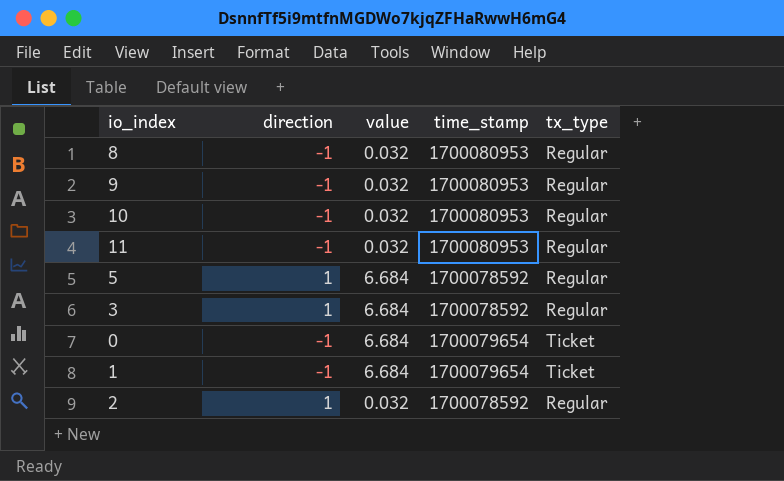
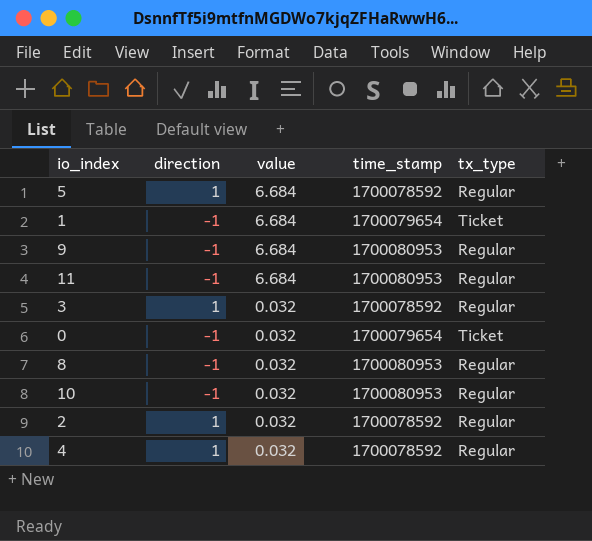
row order: none -> value descending
9 | value: 0.032 -> 6.684
11 | value: 0.032 -> 6.684
3 | value: 6.684 -> 0.032
0 | value: 6.684 -> 0.032
row 4: none -> 1 | 0.032 | 1700078592 | Regular

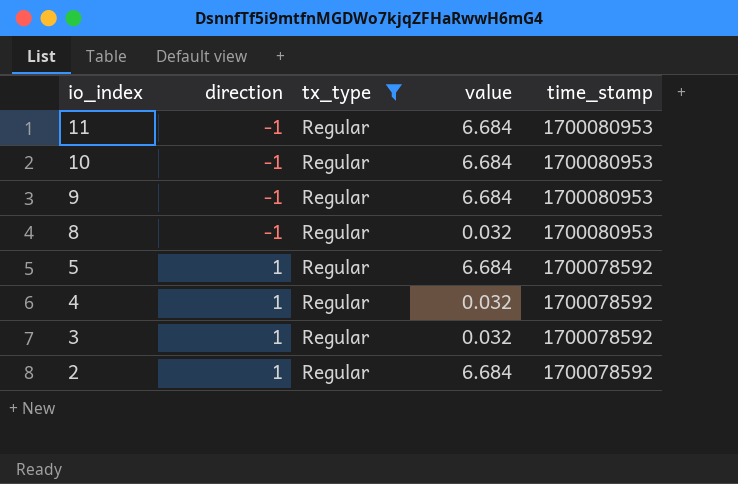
filter: none -> tx_type = Regular
row order: value descending -> io_index descending
column tx_type | position: 5 -> 3
10 | value: 0.032 -> 6.684
2 | value: 0.032 -> 6.684

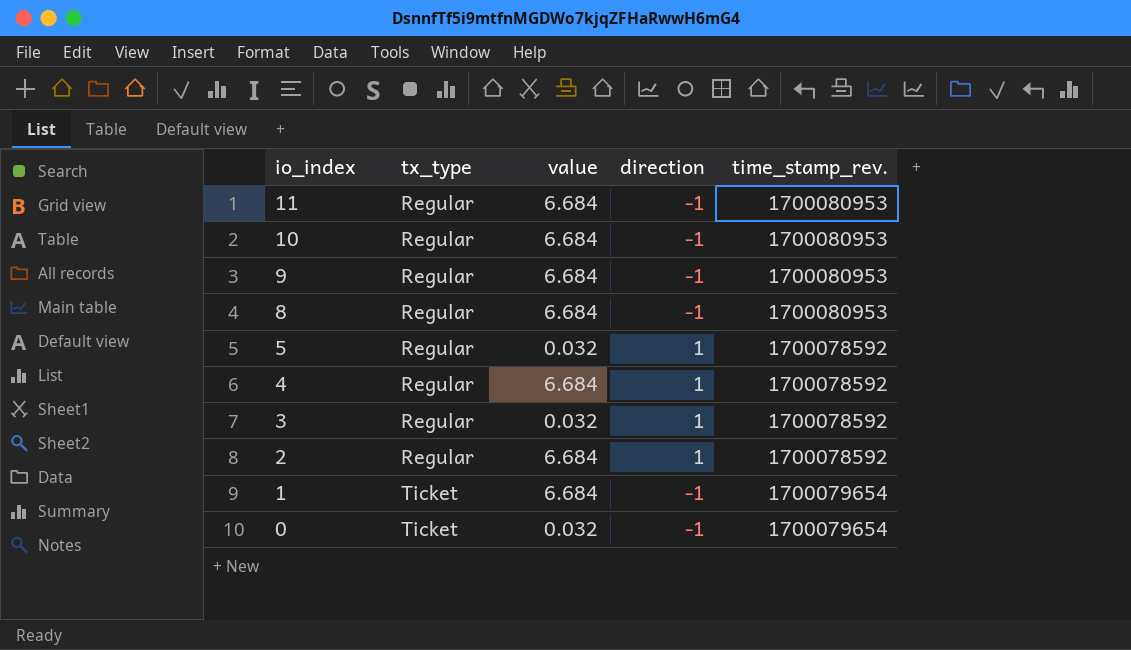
filter: tx_type = Regular -> none
column direction | position: 2 -> 4
column name: time_stamp -> time_stamp_rev.
8 | value: 0.032 -> 6.684
5 | value: 6.684 -> 0.032
4 | value: 0.032 -> 6.684

